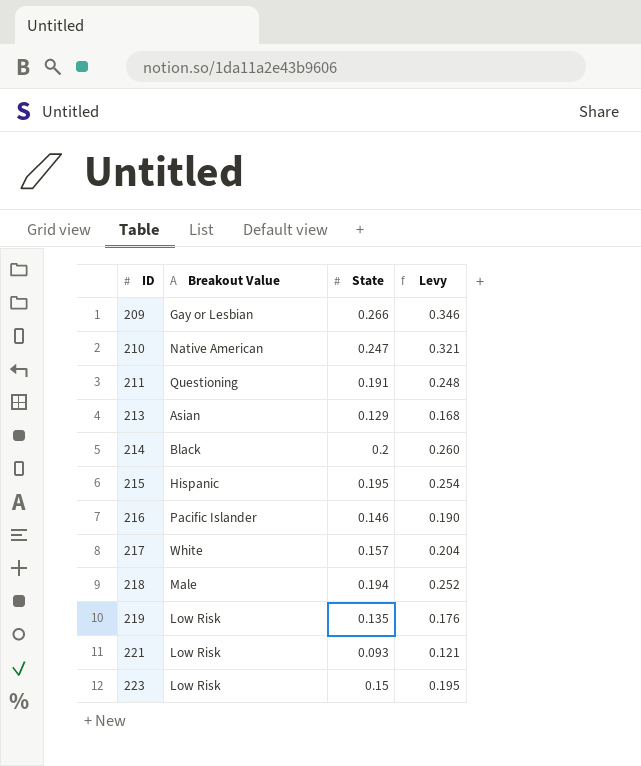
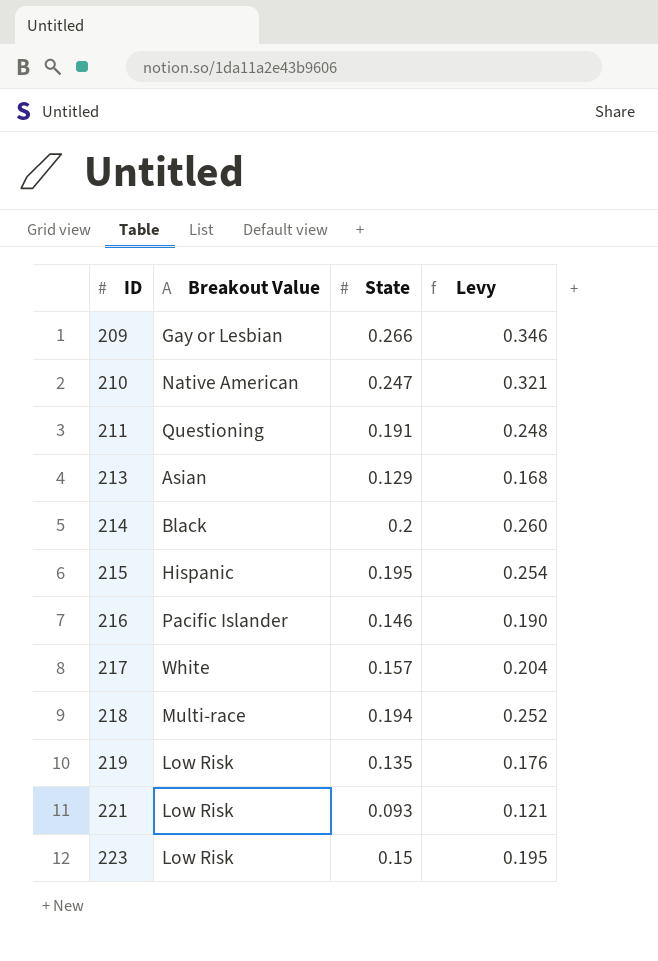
218 | Breakout Value: Male -> Multi-race

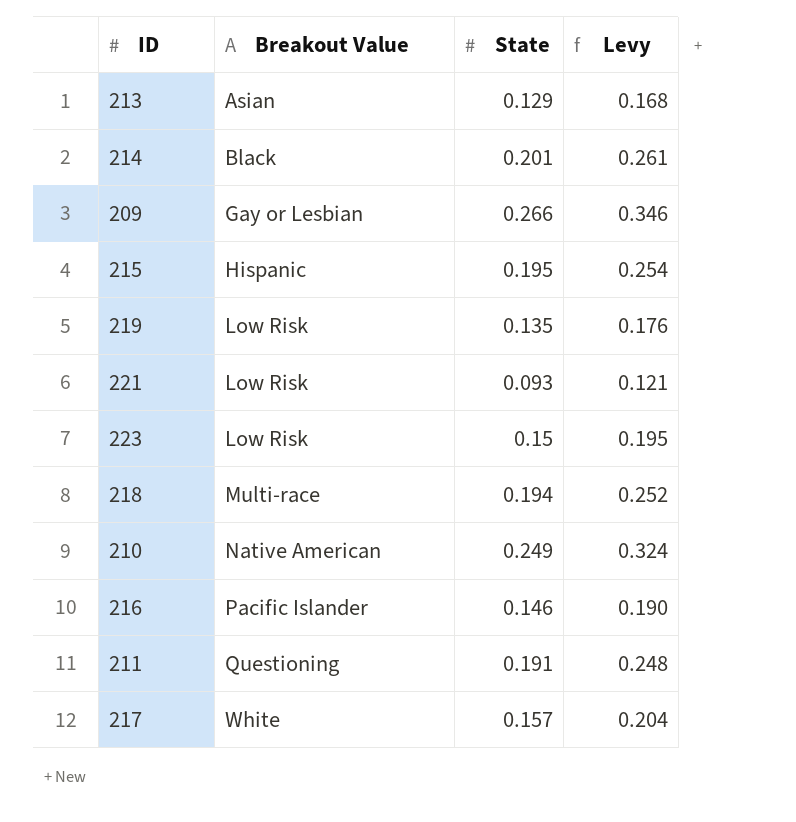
row order: ID ascending -> Breakout Value ascending
214 | State: 0.2 -> 0.201
214 | Levy: 0.260 -> 0.261
210 | State: 0.247 -> 0.249
210 | Levy: 0.321 -> 0.324

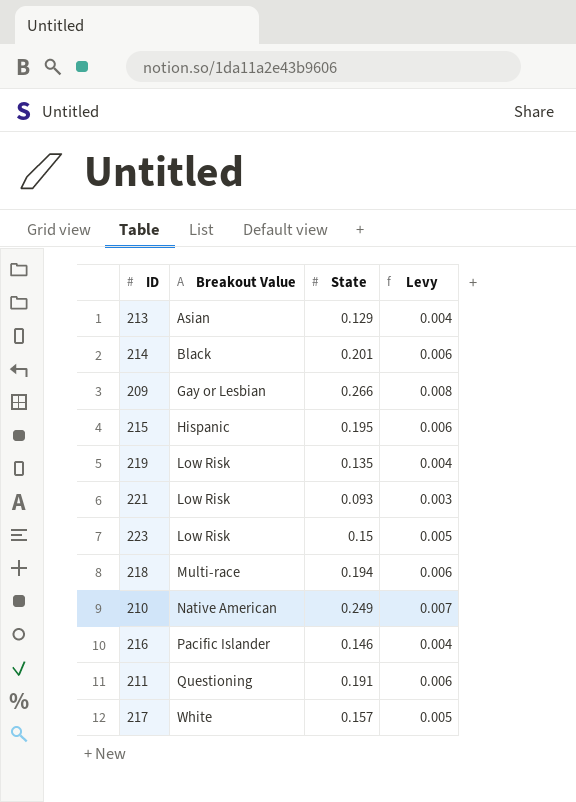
column Levy | formula: [State] * 1.3 -> [State] * 0.03

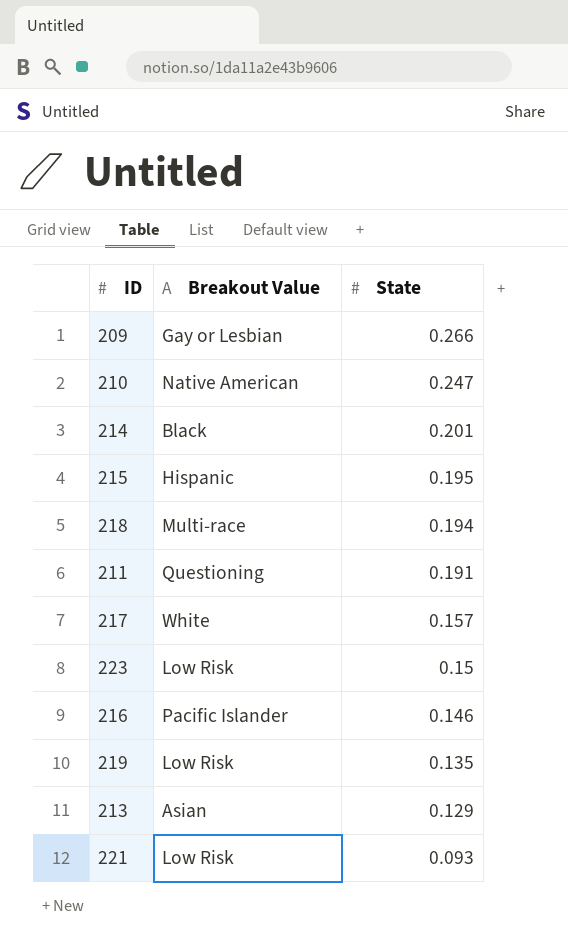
row order: Breakout Value ascending -> State descending
column Levy | formula: [State] * 0.03 -> none
210 | State: 0.249 -> 0.247

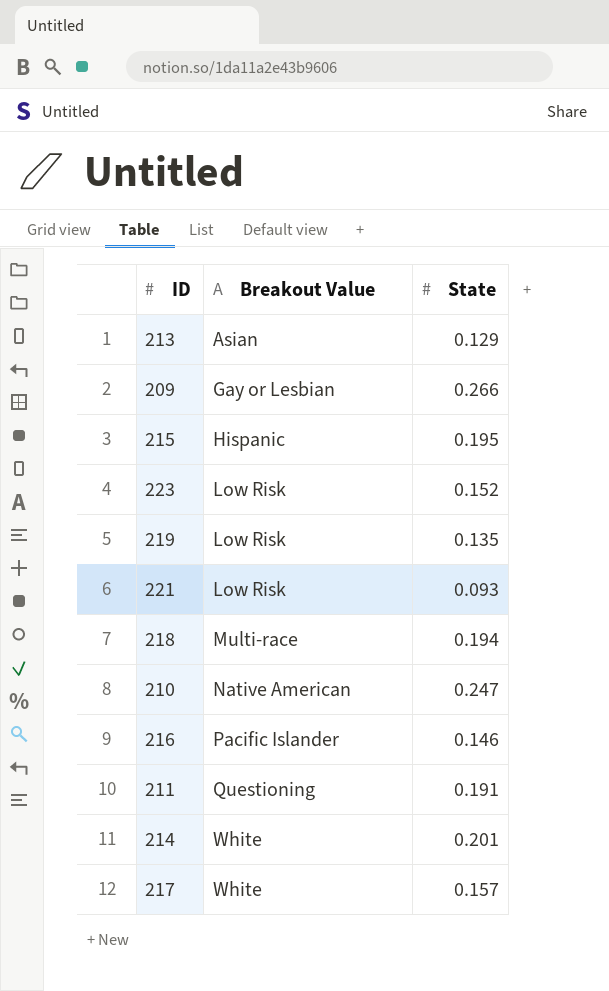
row order: State descending -> Breakout Value ascending
223 | State: 0.15 -> 0.152
214 | Breakout Value: Black -> White

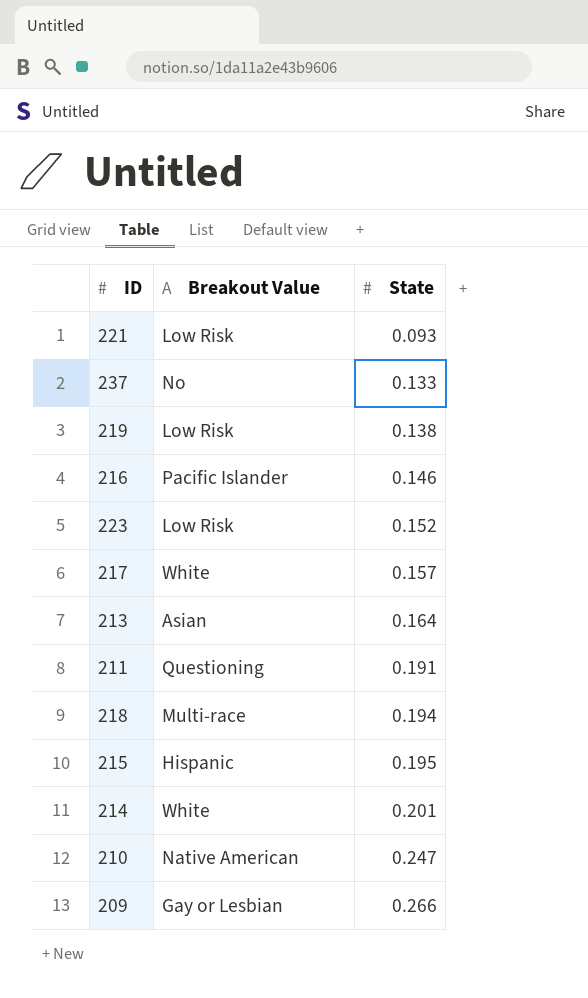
row order: Breakout Value ascending -> State ascending
row 237: none -> No | 0.133
219 | State: 0.135 -> 0.138
213 | State: 0.129 -> 0.164

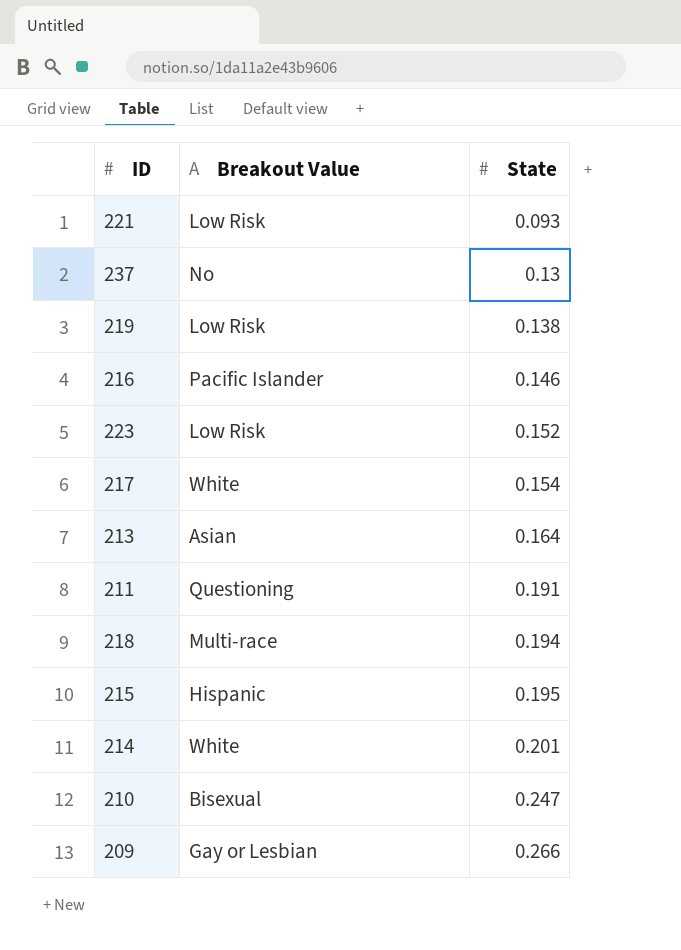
237 | State: 0.133 -> 0.13
217 | State: 0.157 -> 0.154
210 | Breakout Value: Native American -> Bisexual

